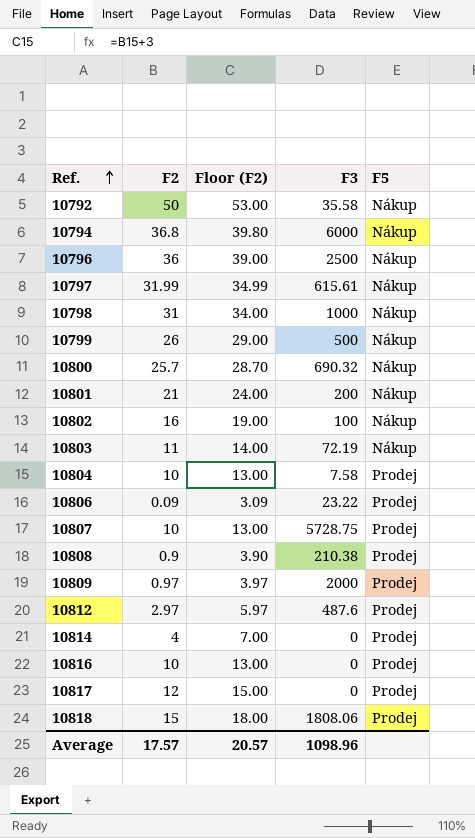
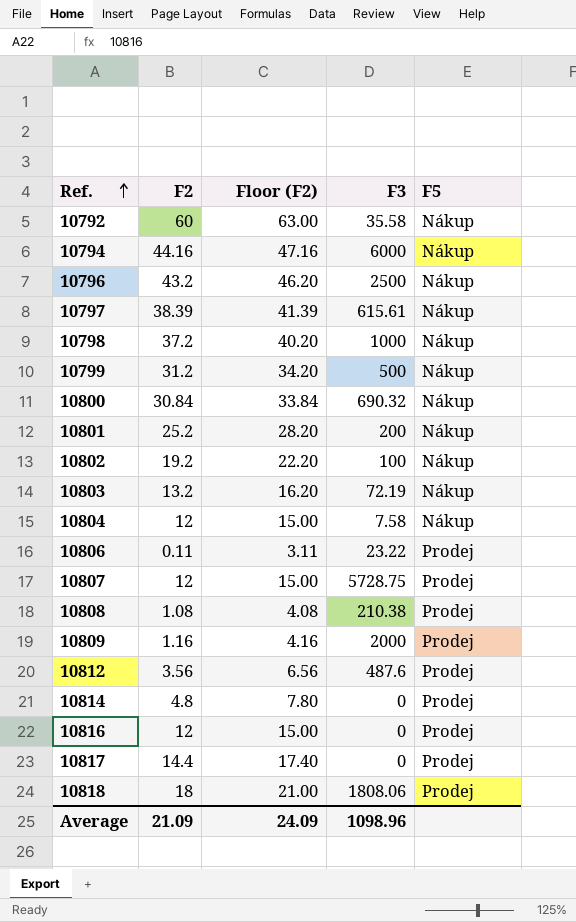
10792 | F2: 50 -> 60
10792 | Floor (F2): 53.00 -> 63.00
10794 | F2: 36.8 -> 44.16
10794 | Floor (F2): 39.80 -> 47.16
10796 | F2: 36 -> 43.2
10796 | Floor (F2): 39.00 -> 46.20
10797 | F2: 31.99 -> 38.39
10797 | Floor (F2): 34.99 -> 41.39
10798 | F2: 31 -> 37.2
10798 | Floor (F2): 34.00 -> 40.20
10799 | F2: 26 -> 31.2
10799 | Floor (F2): 29.00 -> 34.20
10800 | F2: 25.7 -> 30.84
10800 | Floor (F2): 28.70 -> 33.84
10801 | F2: 21 -> 25.2
10801 | Floor (F2): 24.00 -> 28.20
10802 | F2: 16 -> 19.2
10802 | Floor (F2): 19.00 -> 22.20
10803 | F2: 11 -> 13.2
10803 | Floor (F2): 14.00 -> 16.20
10804 | F2: 10 -> 12
10804 | Floor (F2): 13.00 -> 15.00
10804 | F5: Prodej -> Nákup
10806 | F2: 0.09 -> 0.11
10806 | Floor (F2): 3.09 -> 3.11
10807 | F2: 10 -> 12
10807 | Floor (F2): 13.00 -> 15.00
10808 | F2: 0.9 -> 1.08
10808 | Floor (F2): 3.90 -> 4.08
10809 | F2: 0.97 -> 1.16
10809 | Floor (F2): 3.97 -> 4.16
10812 | F2: 2.97 -> 3.56
10812 | Floor (F2): 5.97 -> 6.56
10814 | F2: 4 -> 4.8
10814 | Floor (F2): 7.00 -> 7.80
10816 | F2: 10 -> 12
10816 | Floor (F2): 13.00 -> 15.00
10817 | F2: 12 -> 14.4
10817 | Floor (F2): 15.00 -> 17.40
10818 | F2: 15 -> 18
10818 | Floor (F2): 18.00 -> 21.00
Average | F2: 17.57 -> 21.09
Average | Floor (F2): 20.57 -> 24.09

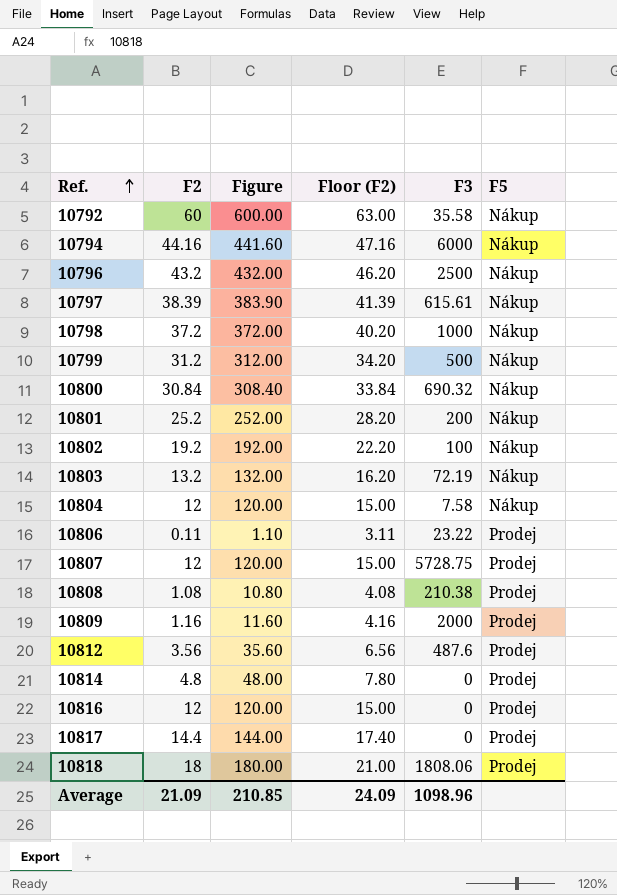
column Figure | formula: none -> [F2] * 10

